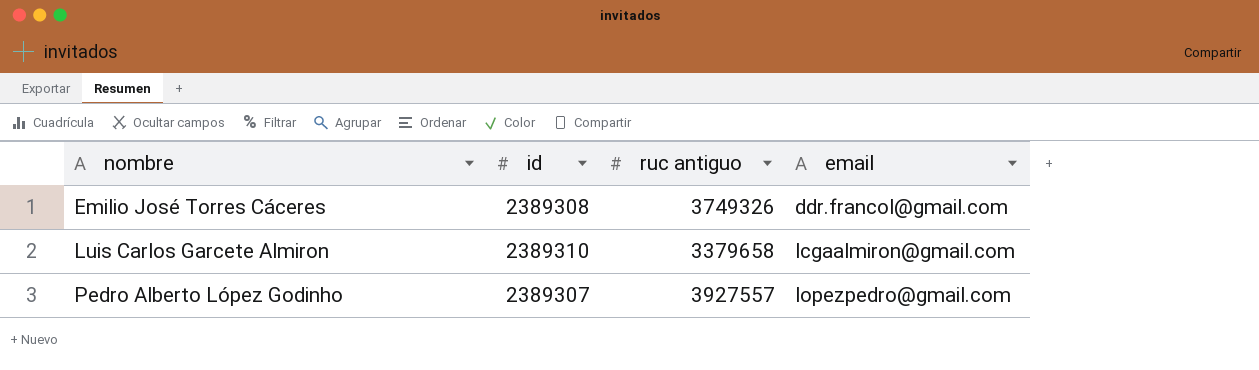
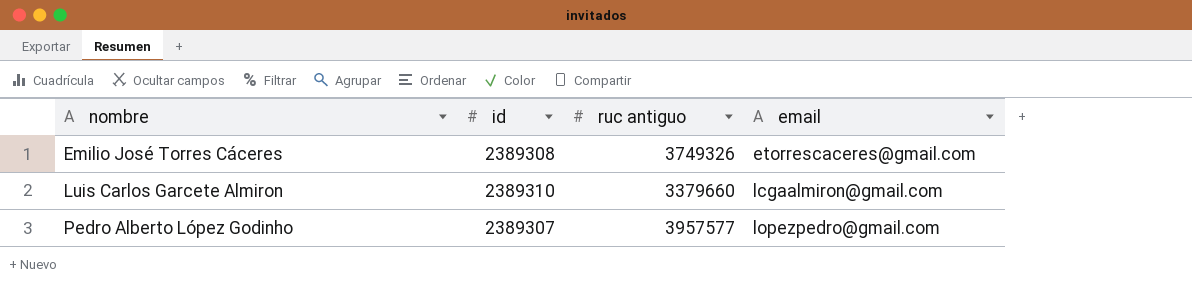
Emilio José Torres Cáceres | email: ddr.francol@gmail.com -> etorrescaceres@gmail.com
Luis Carlos Garcete Almiron | ruc antiguo: 3379658 -> 3379660
Pedro Alberto López Godinho | ruc antiguo: 3927557 -> 3957577

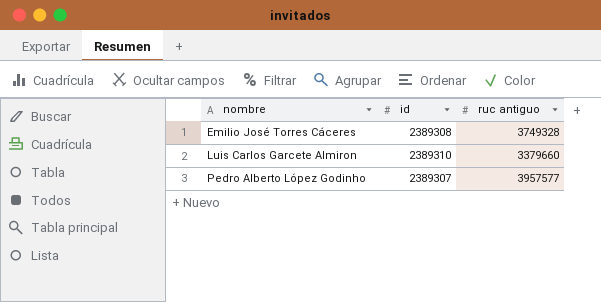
column email | position: 4 -> none
Emilio José Torres Cáceres | ruc antiguo: 3749326 -> 3749328

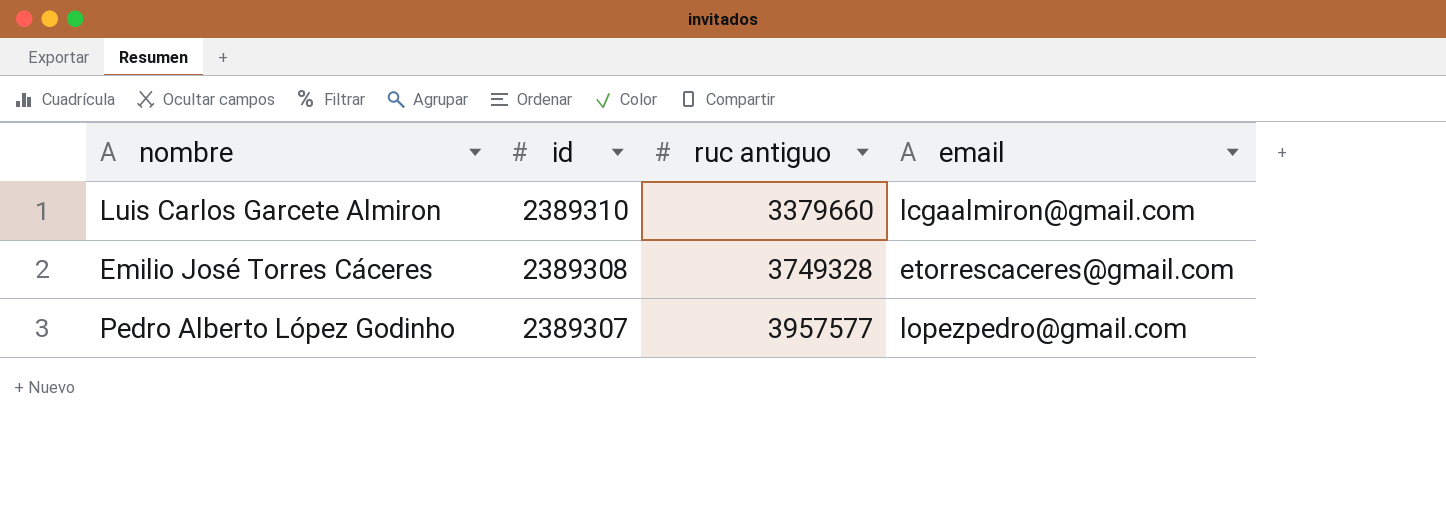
row order: nombre ascending -> id descending
column email | position: none -> 4

